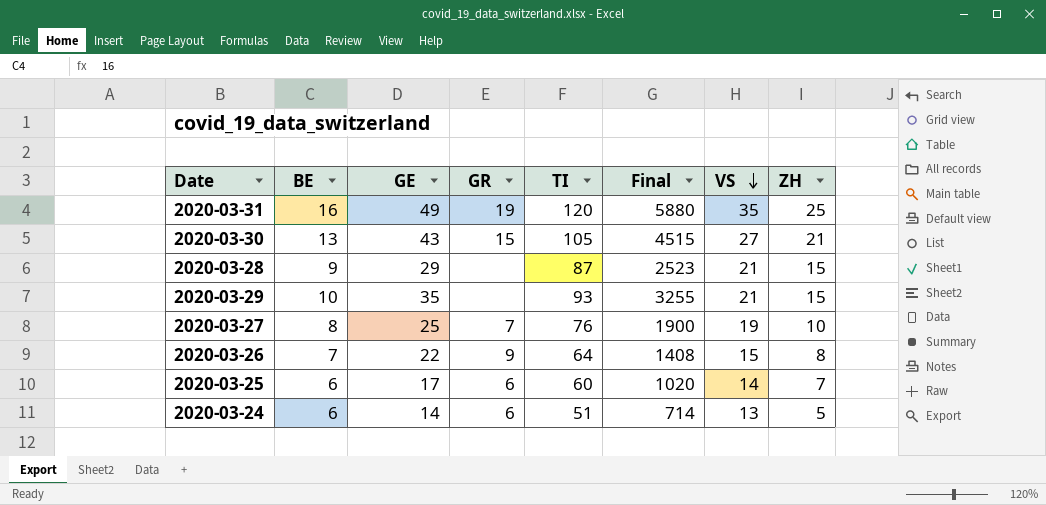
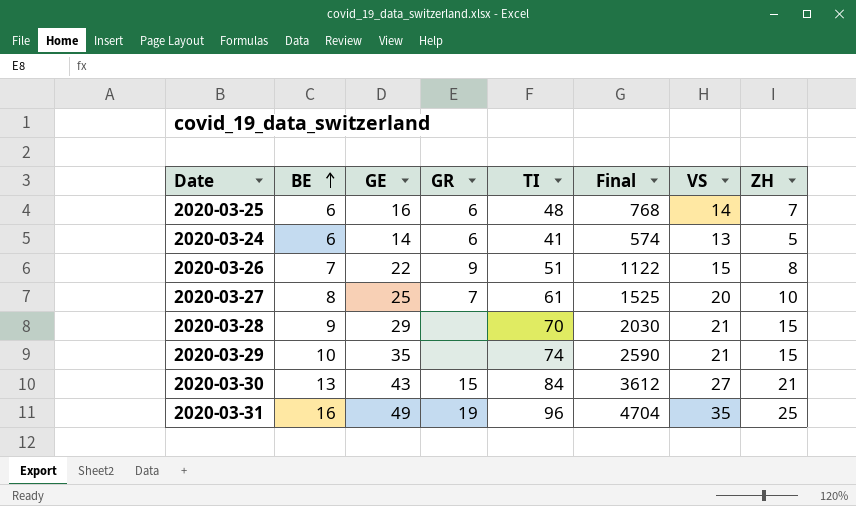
row order: VS descending -> BE ascending
2020-03-25 | GE: 17 -> 16
2020-03-25 | TI: 60 -> 48
2020-03-25 | Final: 1020 -> 768
2020-03-24 | TI: 51 -> 41
2020-03-24 | Final: 714 -> 574
2020-03-26 | TI: 64 -> 51
2020-03-26 | Final: 1408 -> 1122
2020-03-27 | TI: 76 -> 61
2020-03-27 | Final: 1900 -> 1525
2020-03-27 | VS: 19 -> 20
2020-03-28 | TI: 87 -> 70
2020-03-28 | Final: 2523 -> 2030
2020-03-29 | TI: 93 -> 74
2020-03-29 | Final: 3255 -> 2590
2020-03-30 | TI: 105 -> 84
2020-03-30 | Final: 4515 -> 3612
2020-03-31 | TI: 120 -> 96
2020-03-31 | Final: 5880 -> 4704

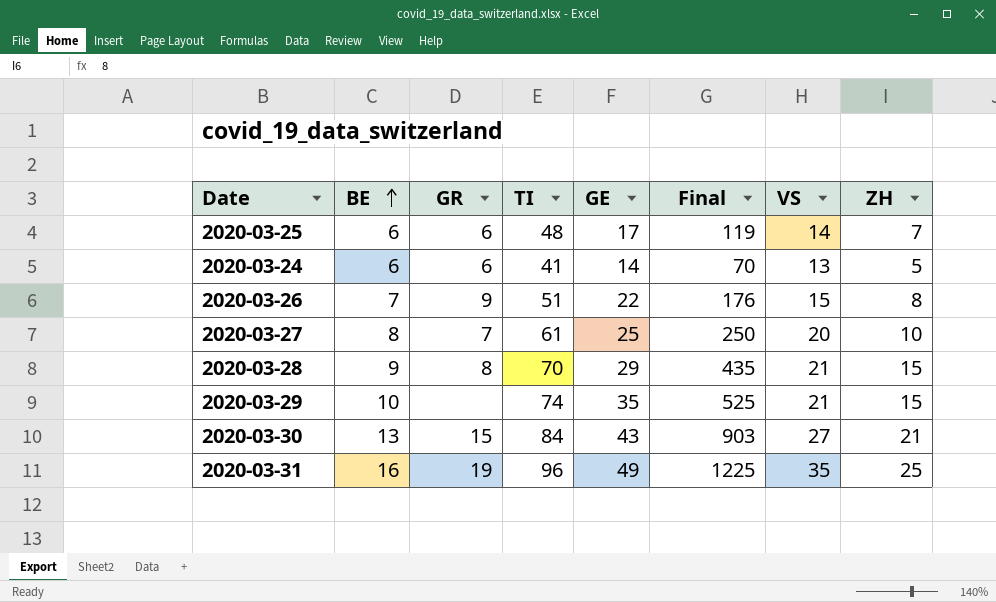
column GE | position: 3 -> 5
column Final | formula: [GE] * [TI] -> [GE] * [ZH]
2020-03-25 | GE: 16 -> 17
2020-03-28 | GR: none -> 8

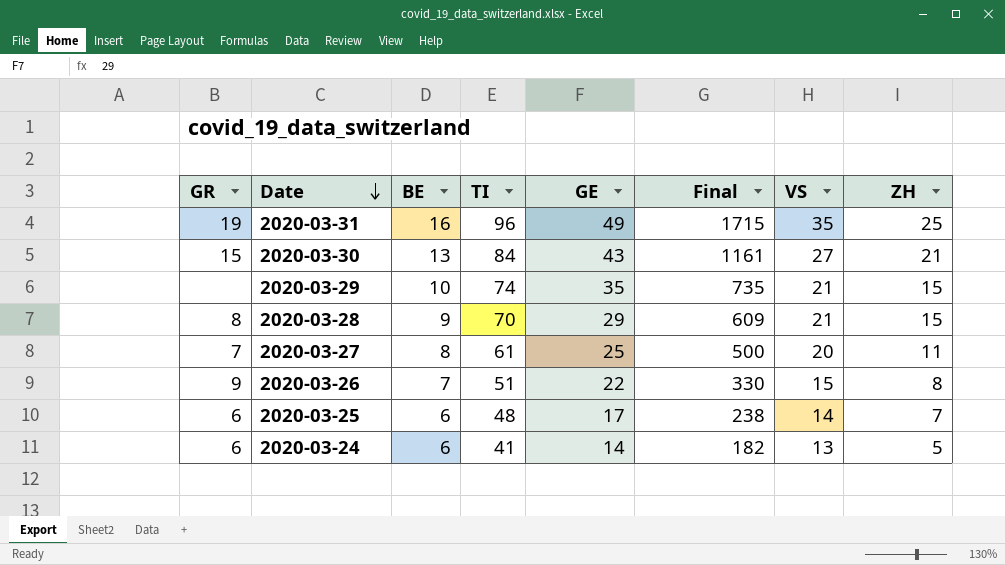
row order: BE ascending -> Date descending
column GR | position: 3 -> 1
column Final | formula: [GE] * [ZH] -> [GE] * [VS]
2020-03-27 | ZH: 10 -> 11

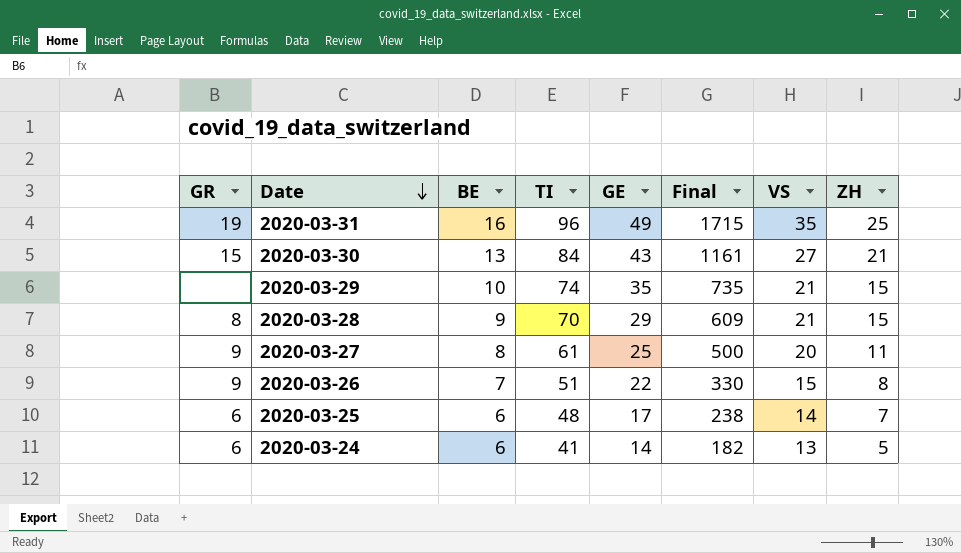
2020-03-27 | GR: 7 -> 9

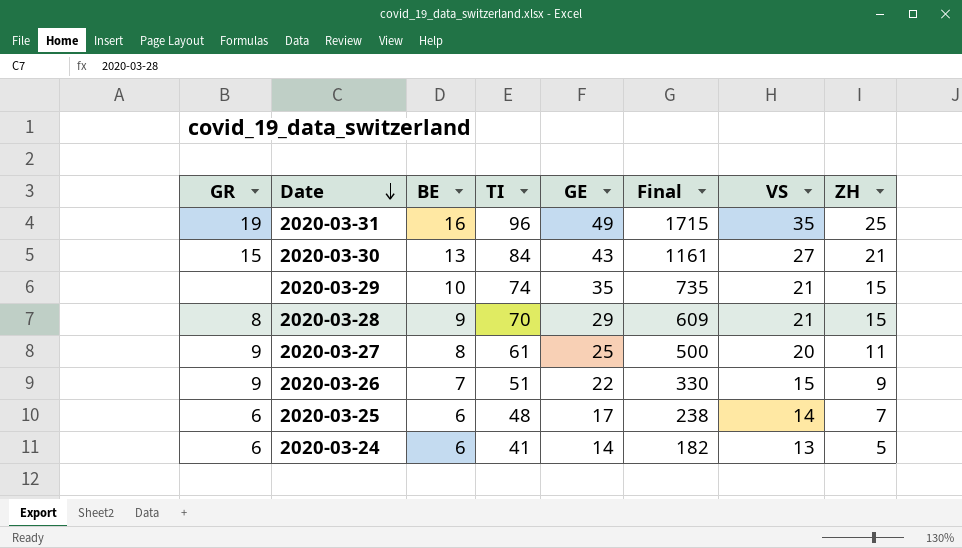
2020-03-26 | ZH: 8 -> 9

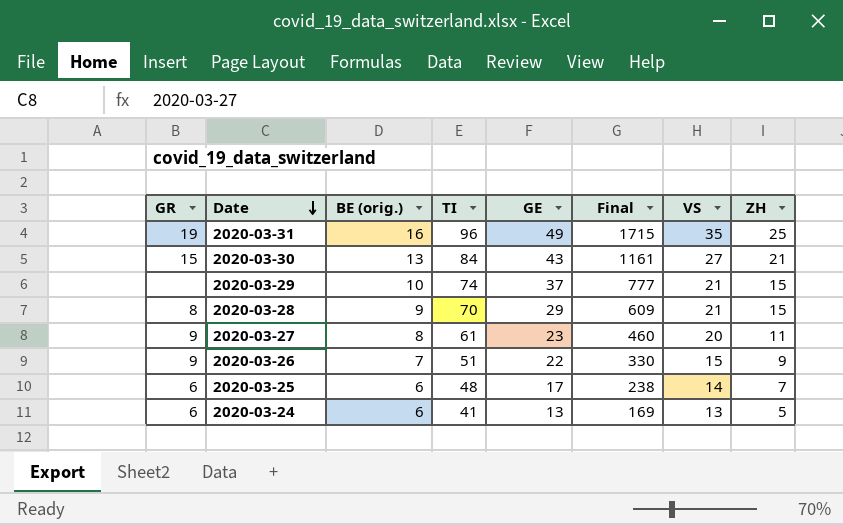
column name: BE -> BE (orig.)
2020-03-29 | GE: 35 -> 37
2020-03-29 | Final: 735 -> 777
2020-03-27 | GE: 25 -> 23
2020-03-27 | Final: 500 -> 460
2020-03-24 | GE: 14 -> 13
2020-03-24 | Final: 182 -> 169

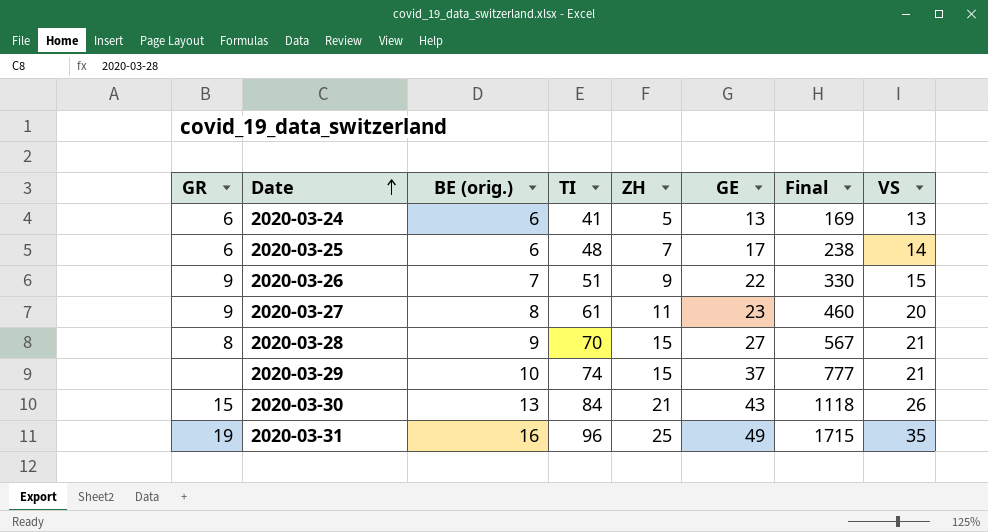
row order: Date descending -> Date ascending
column ZH | position: 8 -> 5
2020-03-28 | GE: 29 -> 27
2020-03-28 | Final: 609 -> 567
2020-03-30 | Final: 1161 -> 1118
2020-03-30 | VS: 27 -> 26

